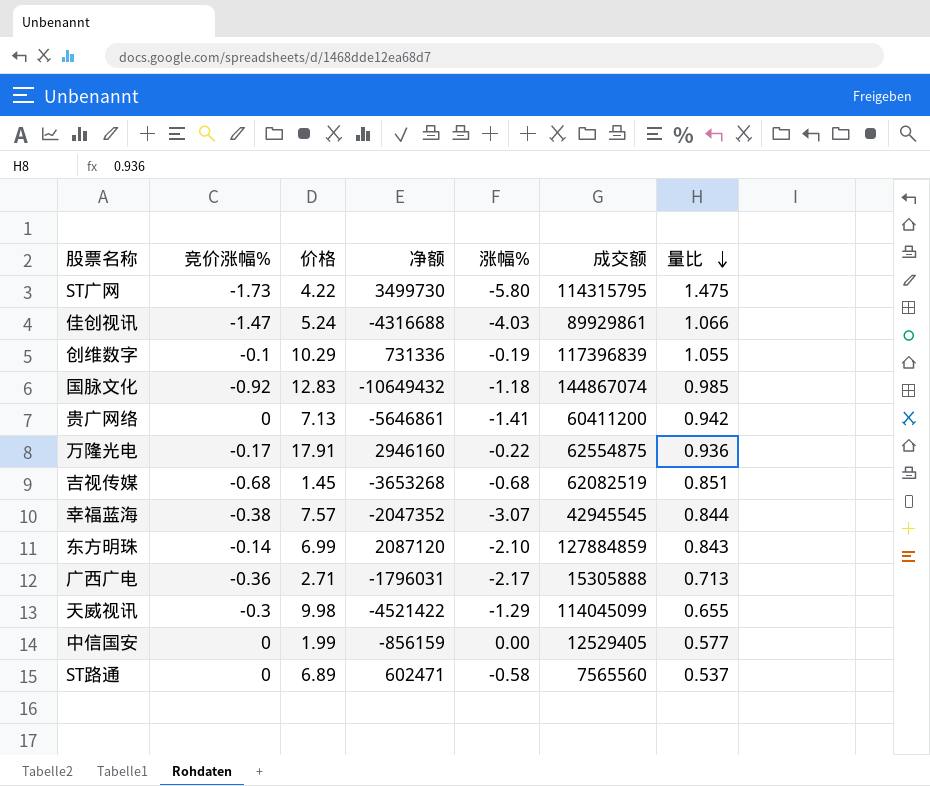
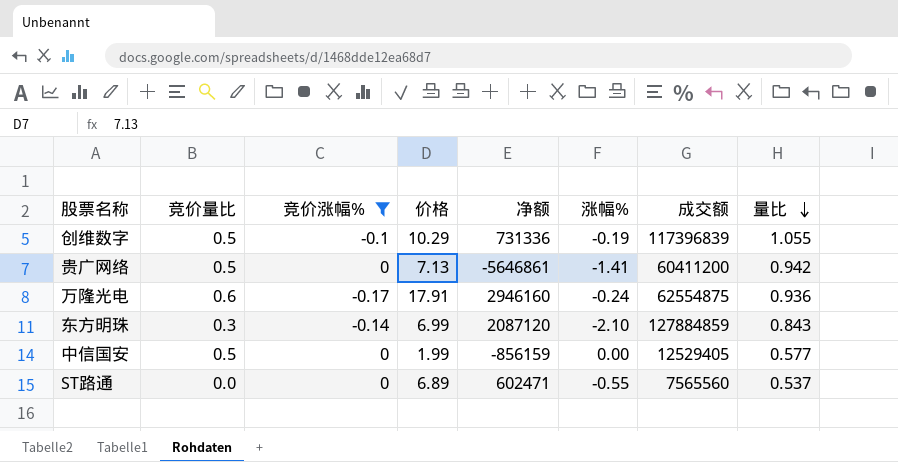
filter: none -> 竞价涨幅% >= -0.17
column 竞价量比 | position: none -> 2
万隆光电 | 涨幅%: -0.22 -> -0.24
ST路通 | 涨幅%: -0.58 -> -0.55

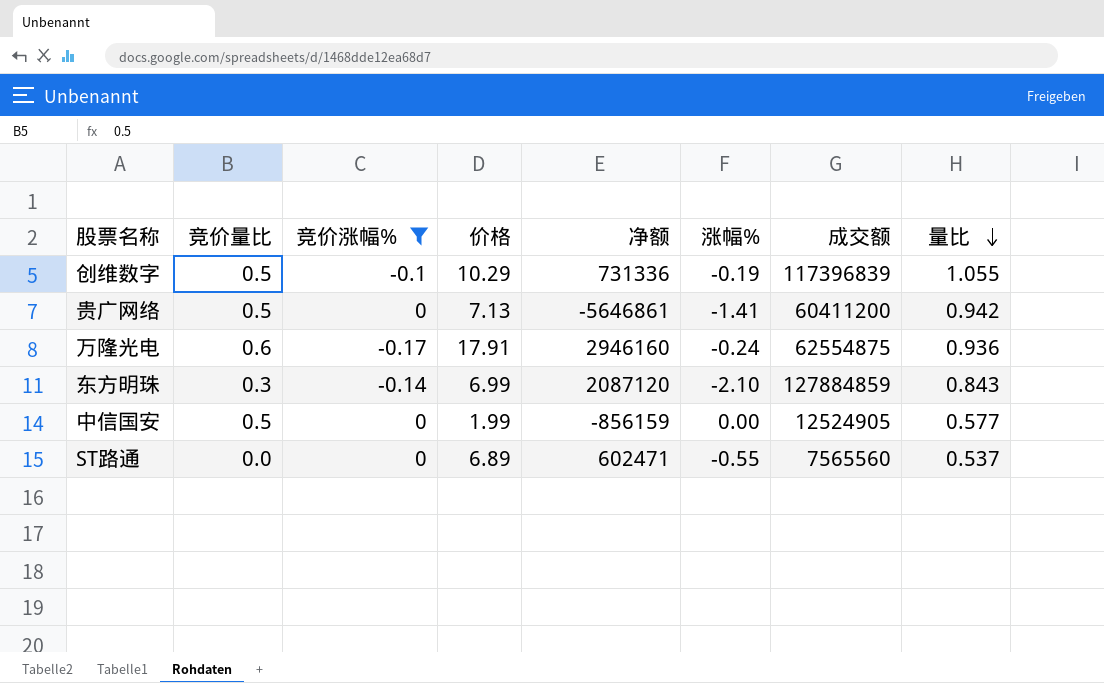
中信国安 | 成交额: 12529405 -> 12524905

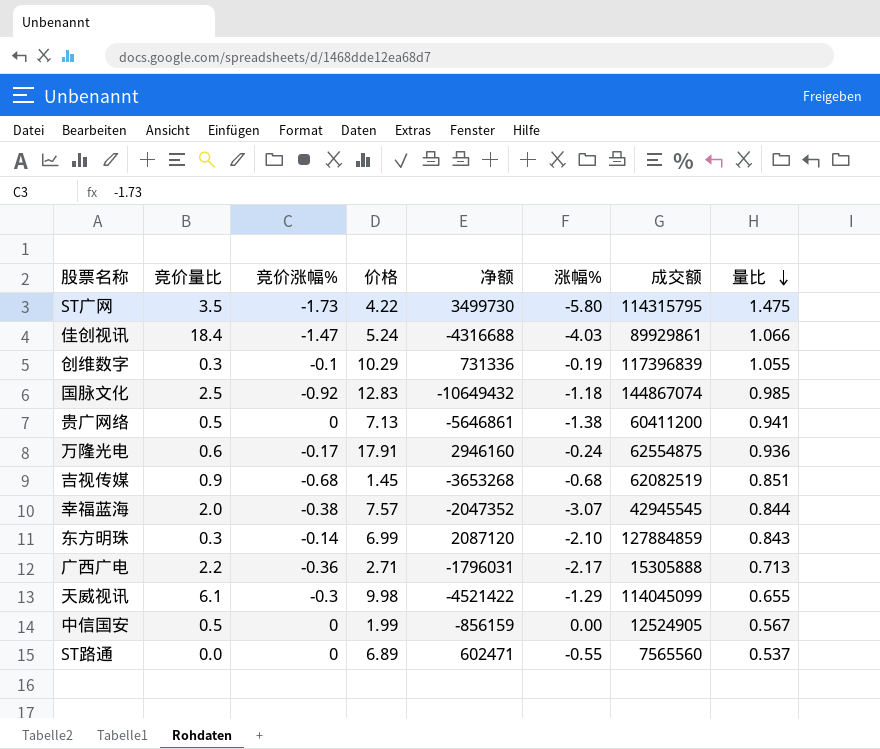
filter: 竞价涨幅% >= -0.17 -> none
创维数字 | 竞价量比: 0.5 -> 0.3
贵广网络 | 涨幅%: -1.41 -> -1.38
贵广网络 | 量比: 0.942 -> 0.941
中信国安 | 量比: 0.577 -> 0.567

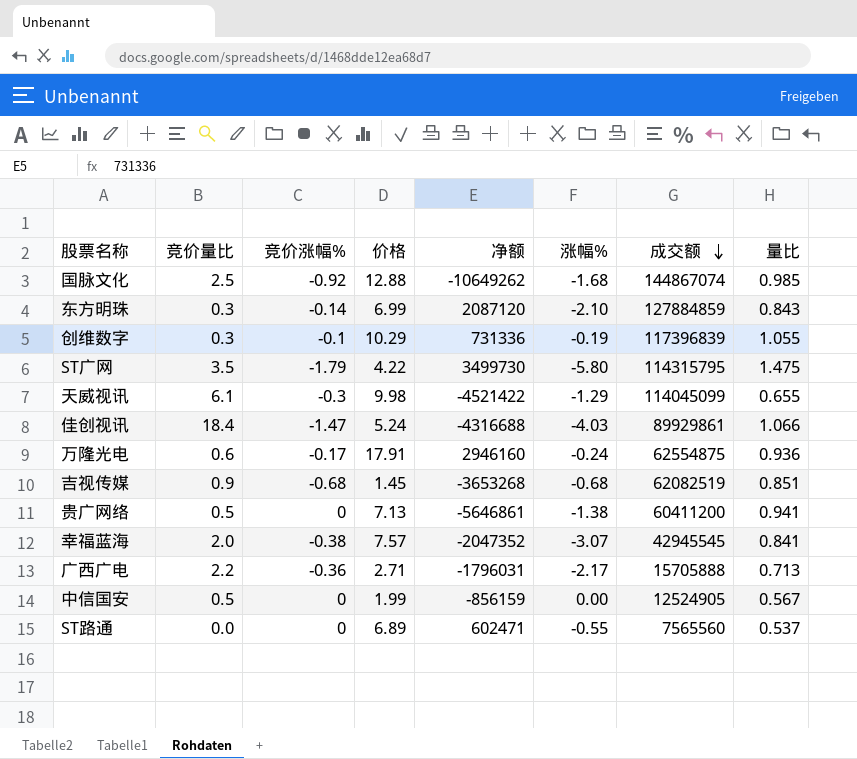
row order: 量比 descending -> 成交额 descending
国脉文化 | 价格: 12.83 -> 12.88
国脉文化 | 净额: -10649432 -> -10649262
国脉文化 | 涨幅%: -1.18 -> -1.68
ST广网 | 竞价涨幅%: -1.73 -> -1.79
幸福蓝海 | 量比: 0.844 -> 0.841
广西广电 | 成交额: 15305888 -> 15705888

